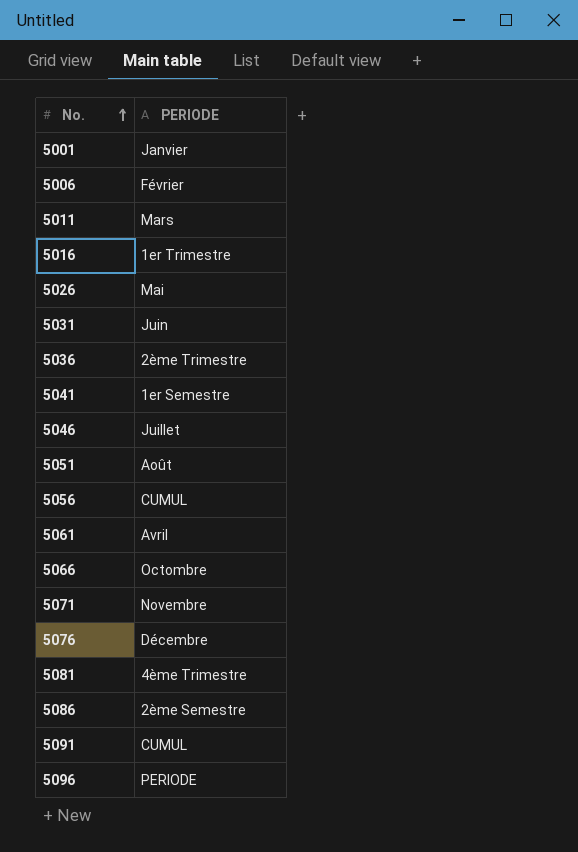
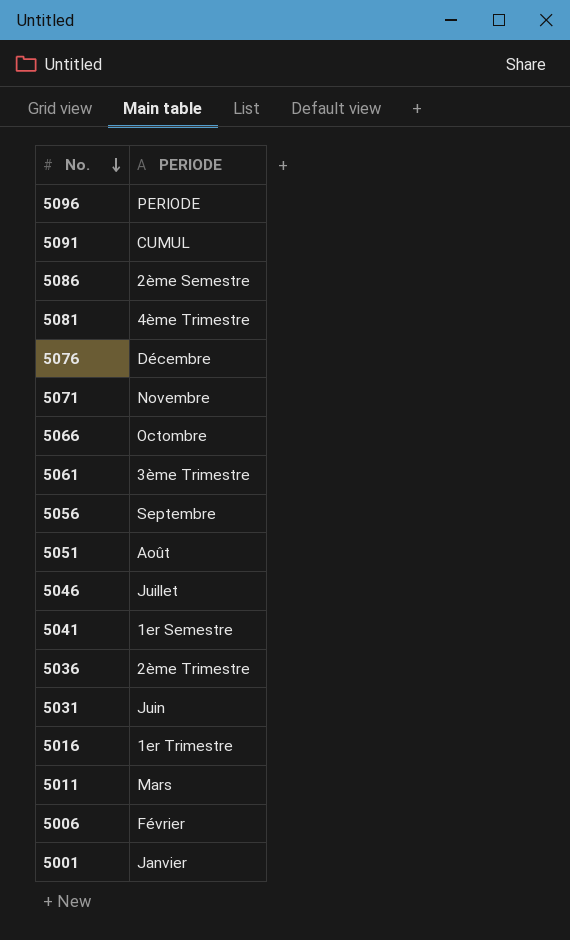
row order: No. ascending -> No. descending
row 5026: Mai -> none
5061 | PERIODE: Avril -> 3ème Trimestre
5056 | PERIODE: CUMUL -> Septembre

